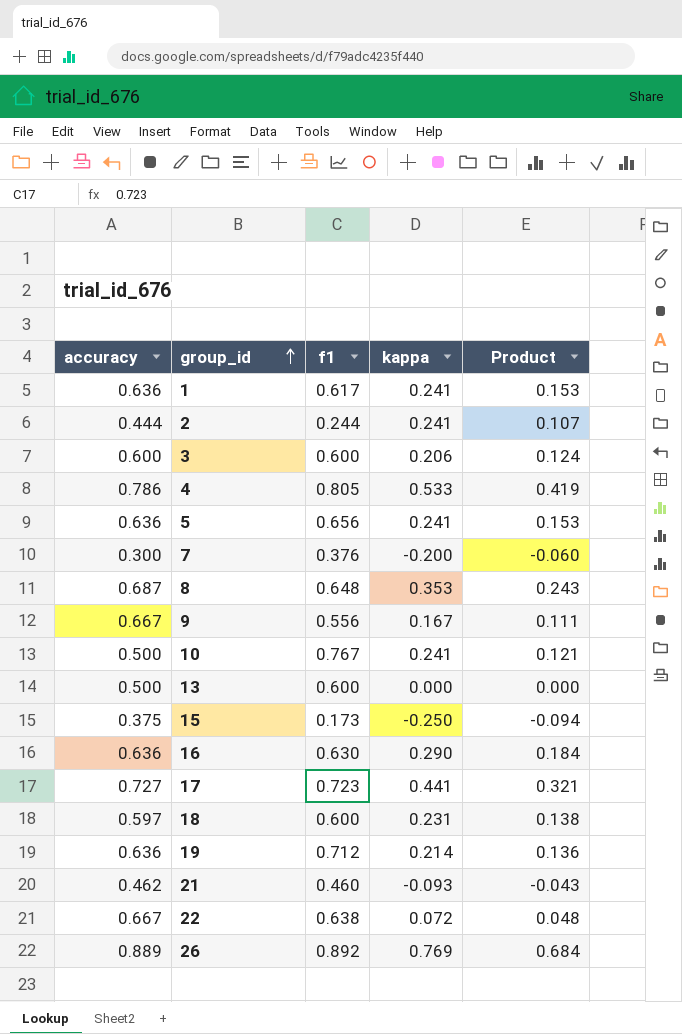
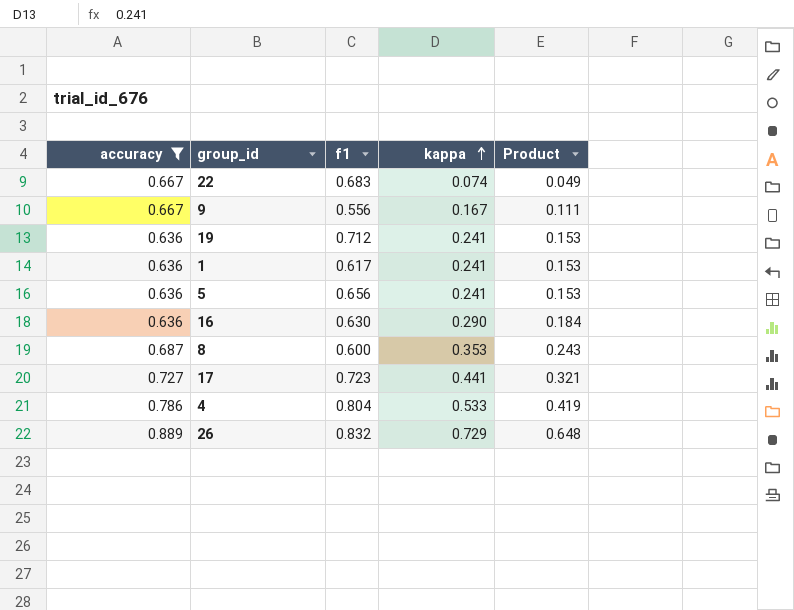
filter: none -> accuracy >= 0.636
row order: group_id ascending -> kappa ascending
22 | f1: 0.638 -> 0.683
22 | kappa: 0.072 -> 0.074
22 | Product: 0.048 -> 0.049
19 | kappa: 0.214 -> 0.241
19 | Product: 0.136 -> 0.153
8 | f1: 0.648 -> 0.600
4 | f1: 0.805 -> 0.804
26 | f1: 0.892 -> 0.832
26 | kappa: 0.769 -> 0.729
26 | Product: 0.684 -> 0.648

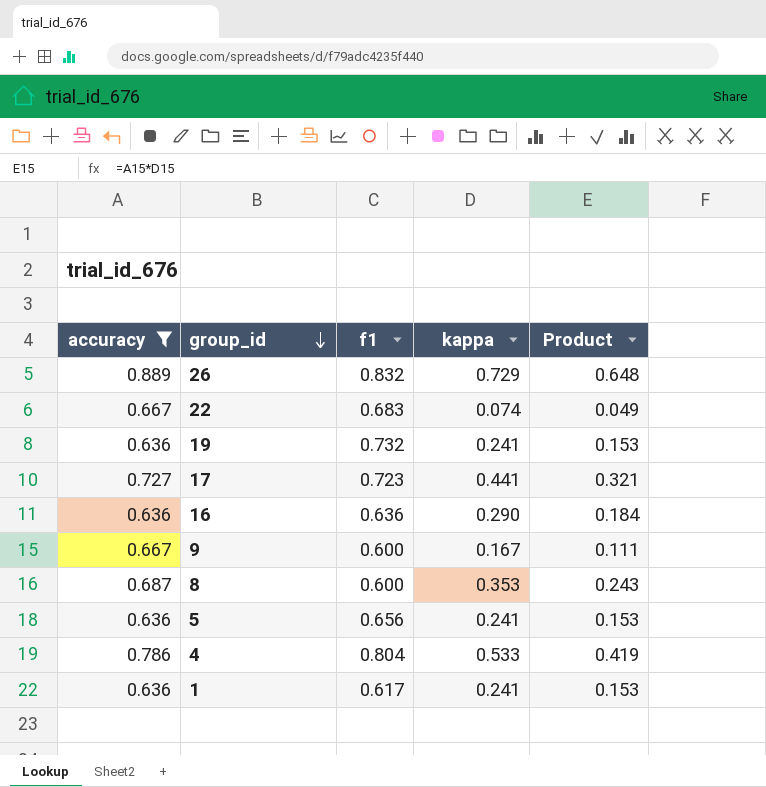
row order: kappa ascending -> group_id descending
19 | f1: 0.712 -> 0.732
16 | f1: 0.630 -> 0.636
9 | f1: 0.556 -> 0.600

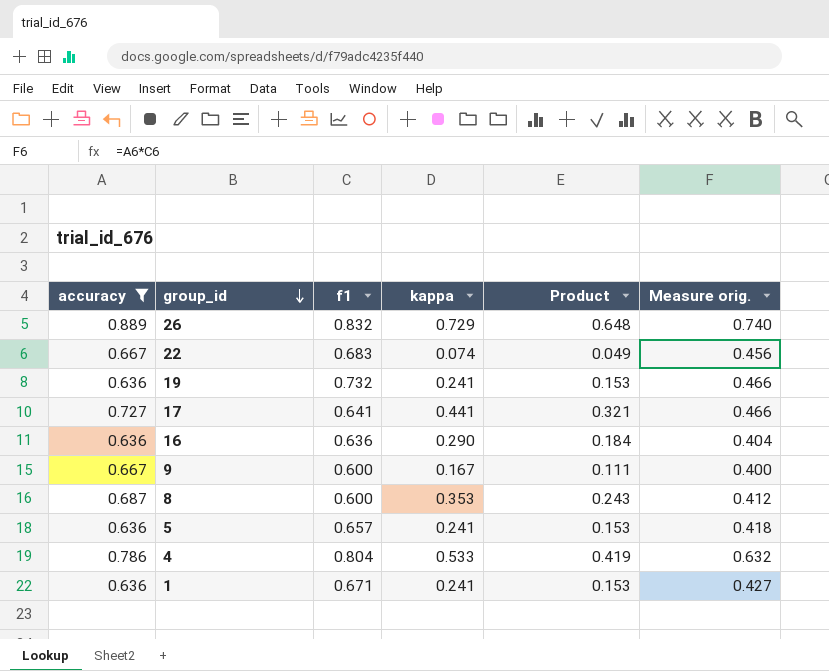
column Measure orig. | formula: none -> [accuracy] * [f1]
17 | f1: 0.723 -> 0.641
5 | f1: 0.656 -> 0.657
1 | f1: 0.617 -> 0.671

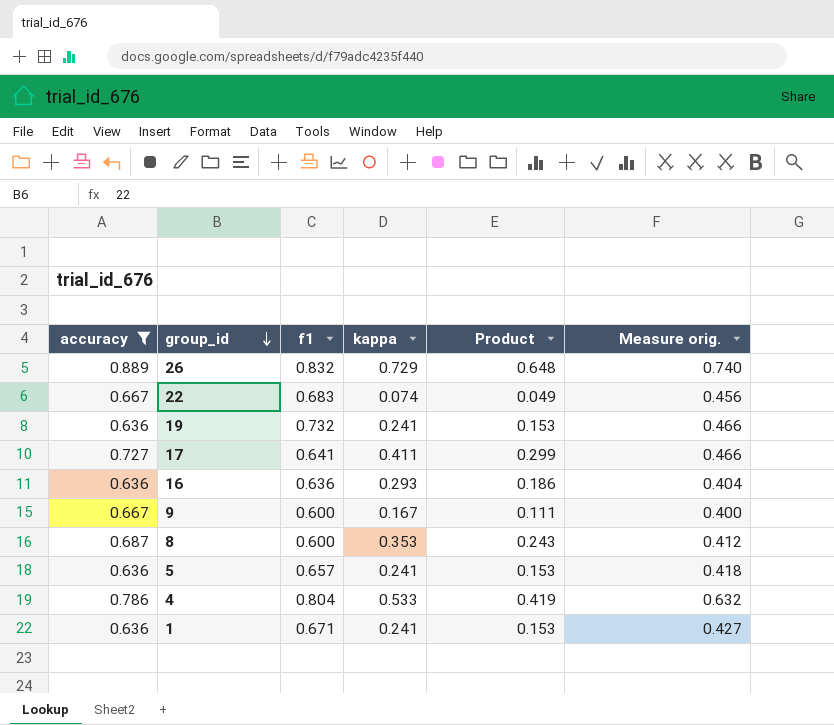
17 | kappa: 0.441 -> 0.411
17 | Product: 0.321 -> 0.299
16 | kappa: 0.290 -> 0.293
16 | Product: 0.184 -> 0.186

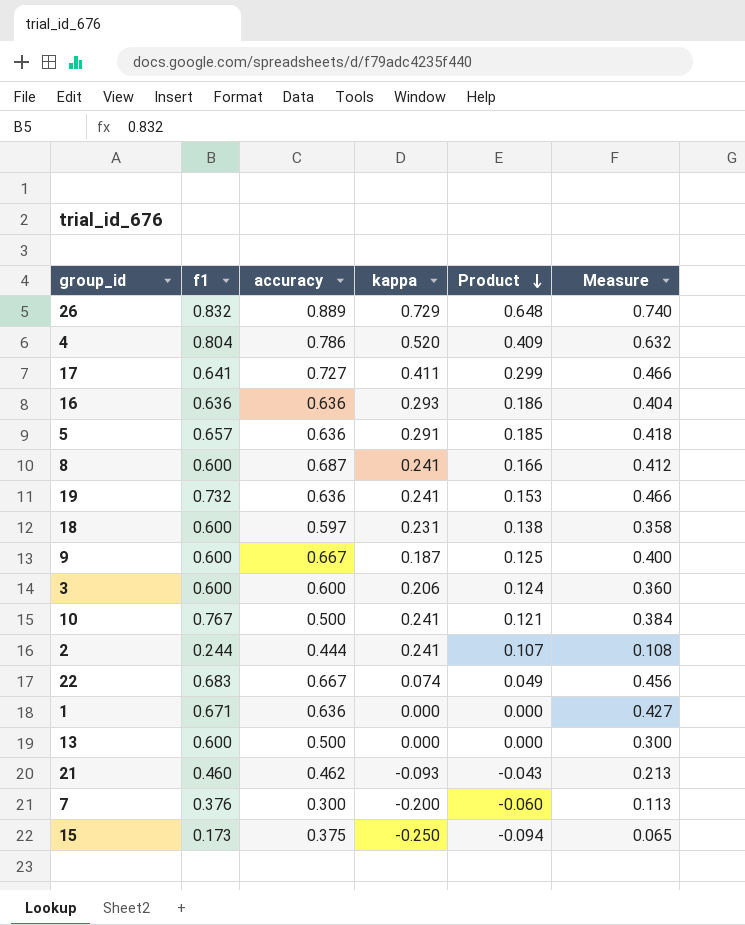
filter: accuracy >= 0.636 -> none
row order: group_id descending -> Product descending
column accuracy | position: 1 -> 3
column name: Measure orig. -> Measure
4 | kappa: 0.533 -> 0.520
4 | Product: 0.419 -> 0.409
5 | kappa: 0.241 -> 0.291
5 | Product: 0.153 -> 0.185
8 | kappa: 0.353 -> 0.241
8 | Product: 0.243 -> 0.166
9 | kappa: 0.167 -> 0.187
9 | Product: 0.111 -> 0.125
1 | kappa: 0.241 -> 0.000
1 | Product: 0.153 -> 0.000

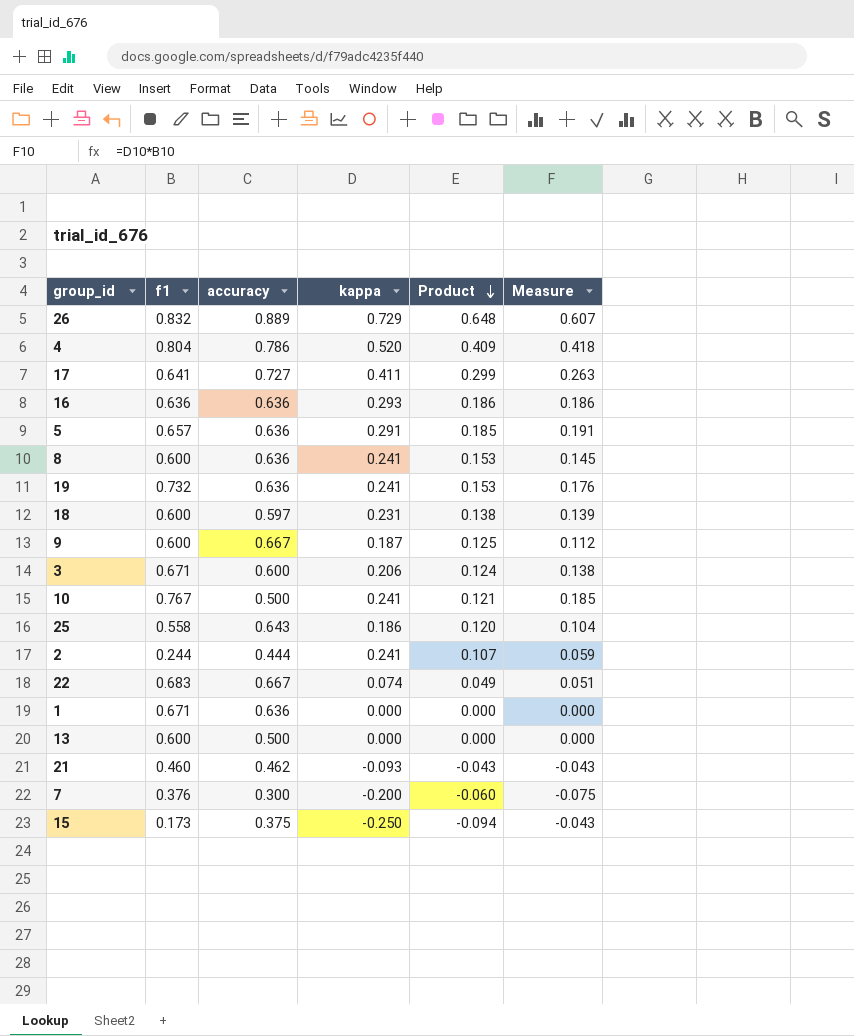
column Measure | formula: [f1] * [accuracy] -> [f1] * [kappa]
8 | accuracy: 0.687 -> 0.636
8 | Product: 0.166 -> 0.153
3 | f1: 0.600 -> 0.671
row 25: none -> 0.558 | 0.643 | 0.186 | 0.120 | 0.104

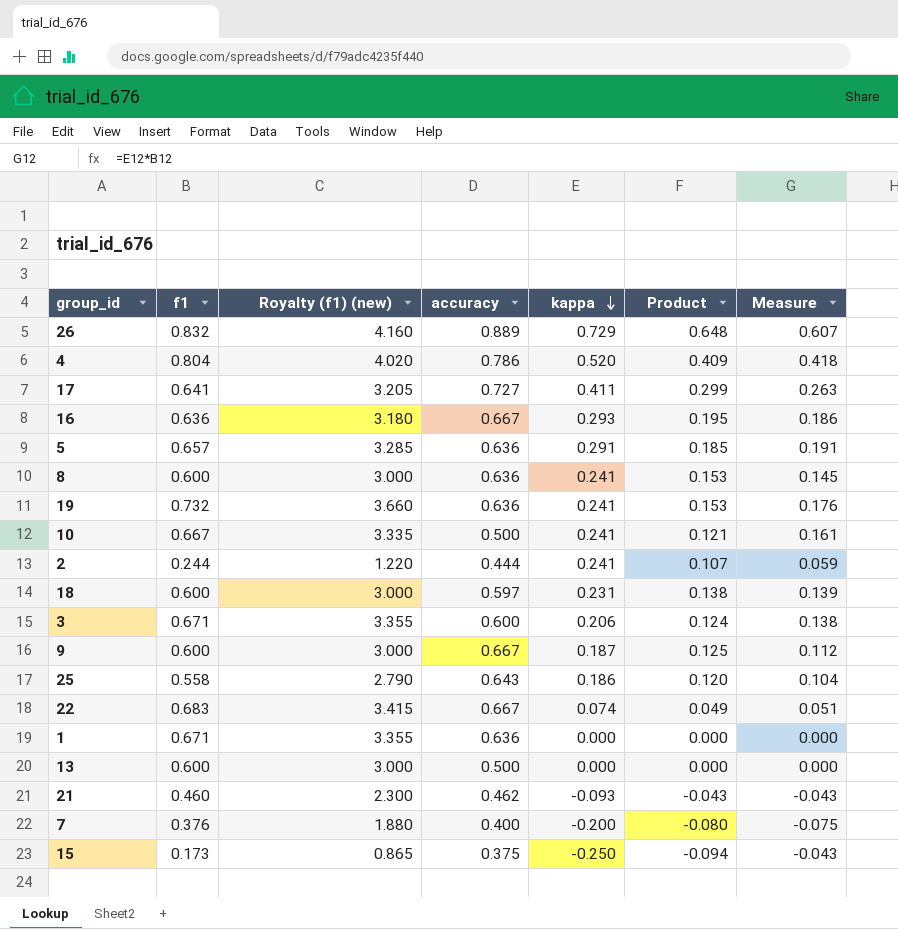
row order: Product descending -> kappa descending
column Royalty (f1) (new) | formula: none -> [f1] * 5
16 | accuracy: 0.636 -> 0.667
16 | Product: 0.186 -> 0.195
10 | f1: 0.767 -> 0.667
10 | Measure: 0.185 -> 0.161
7 | accuracy: 0.300 -> 0.400
7 | Product: -0.060 -> -0.080

